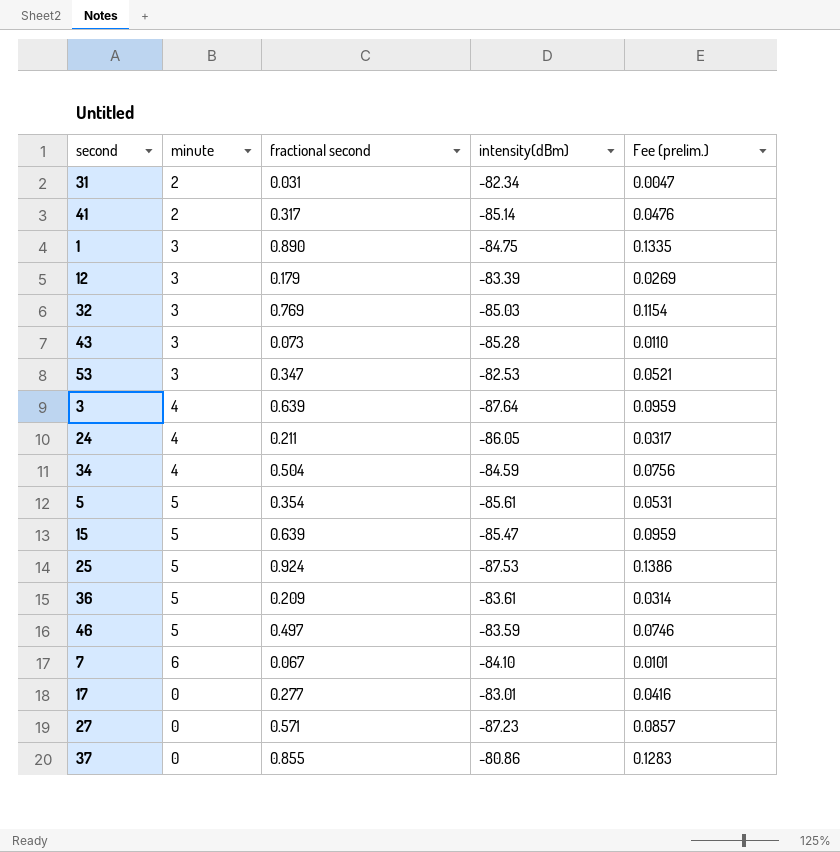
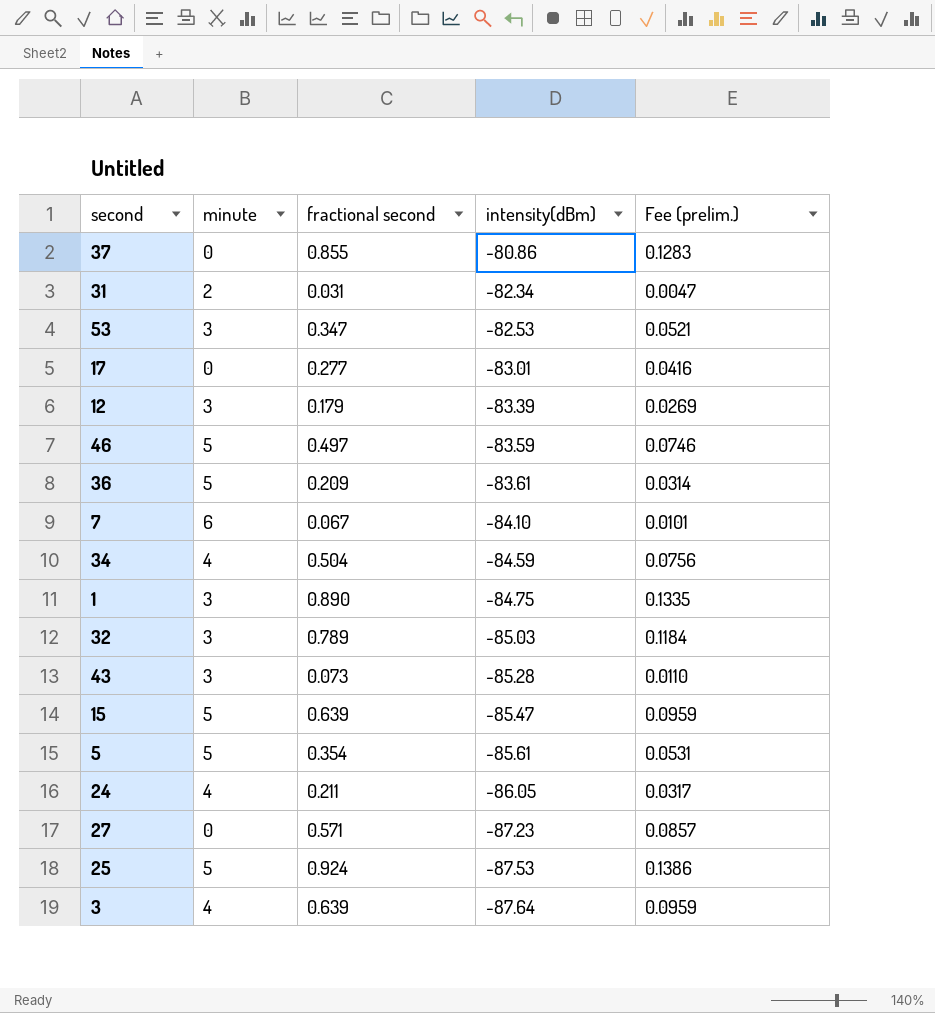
row order: none -> intensity(dBm) descending
row 41: 2 | 0.317 | -85.14 | 0.0476 -> none
32 | fractional second: 0.769 -> 0.789
32 | Fee (prelim.): 0.1154 -> 0.1184

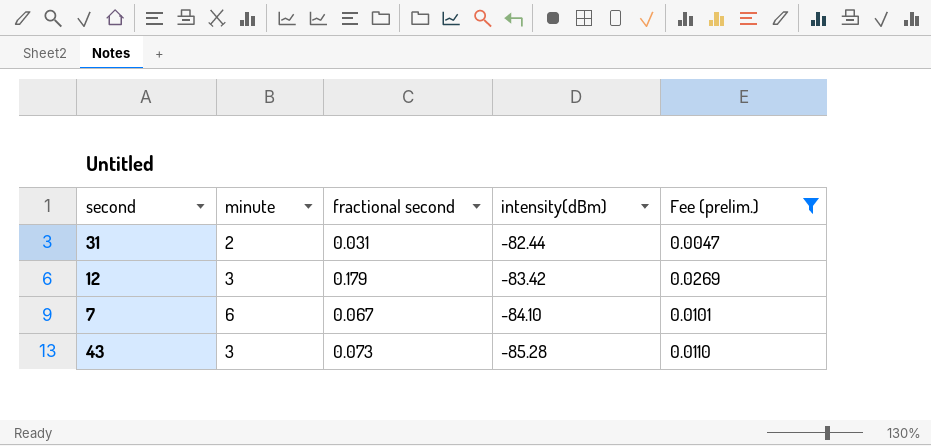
filter: none -> Fee (prelim.) <= 0.0269
31 | intensity(dBm): -82.34 -> -82.44
12 | intensity(dBm): -83.39 -> -83.42

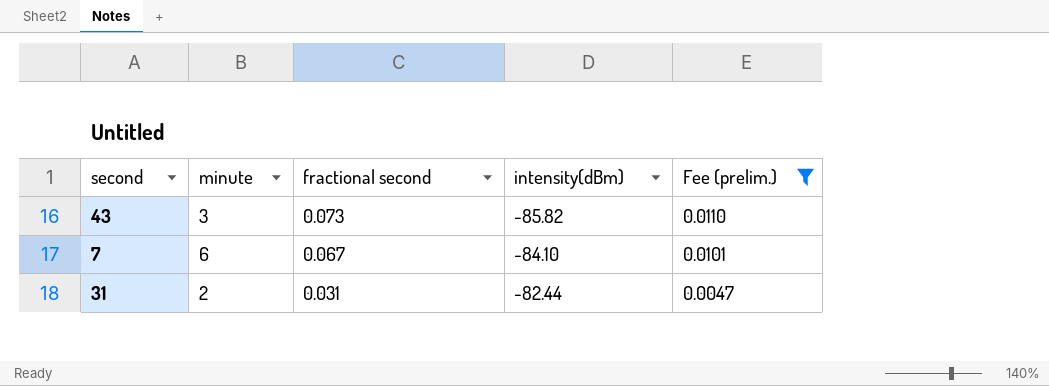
row order: intensity(dBm) descending -> fractional second descending
row 12: 3 | 0.179 | -83.42 | 0.0269 -> none
43 | intensity(dBm): -85.28 -> -85.82

